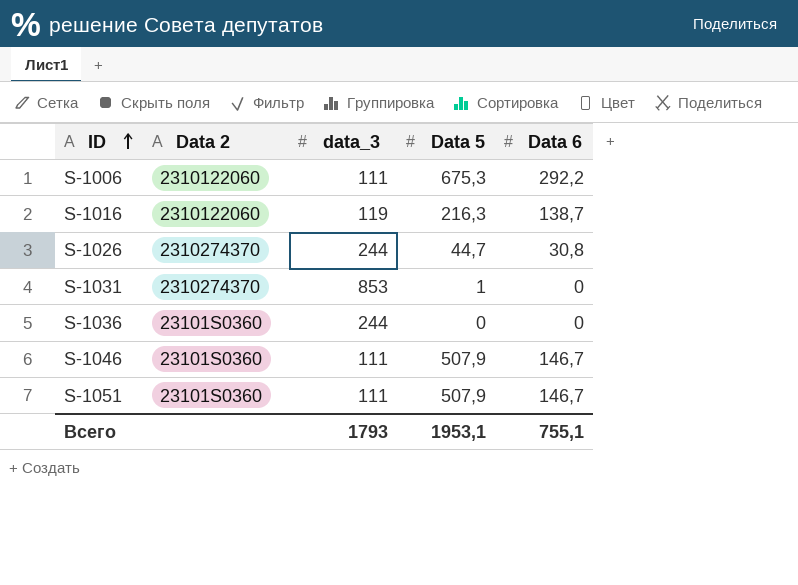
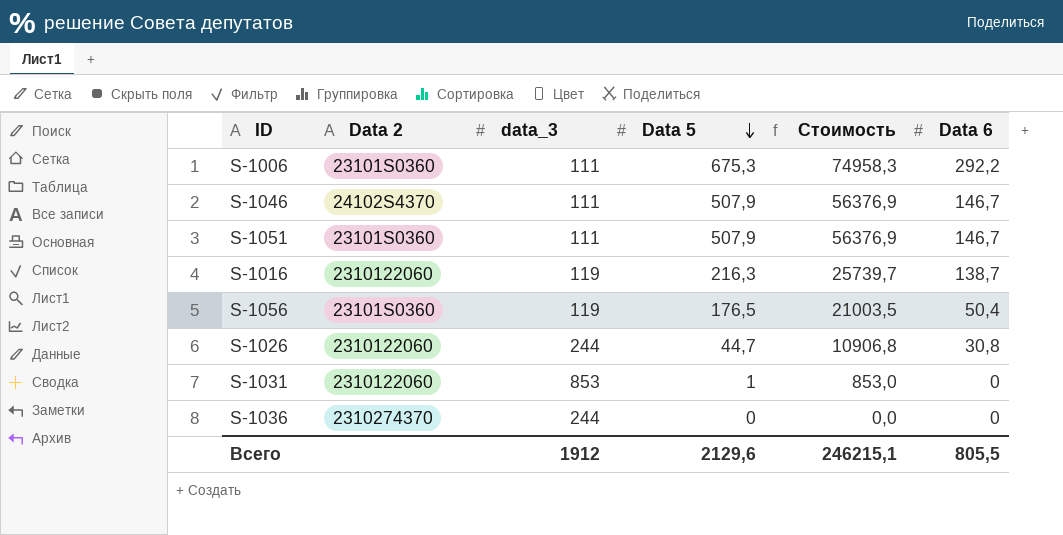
row order: ID ascending -> Data 5 descending
column Стоимость | formula: none -> [data_3] * [Data 5]
S-1006 | Data 2: 2310122060 -> 23101S0360
S-1046 | Data 2: 23101S0360 -> 24102S4370
row S-1056: none -> 23101S0360 | 119 | 176,5 | 21003,5 | 50,4
S-1026 | Data 2: 2310274370 -> 2310122060
S-1031 | Data 2: 2310274370 -> 2310122060
S-1036 | Data 2: 23101S0360 -> 2310274370
Всего | data_3: 1793 -> 1912
Всего | Data 5: 1953,1 -> 2129,6
Всего | Data 6: 755,1 -> 805,5

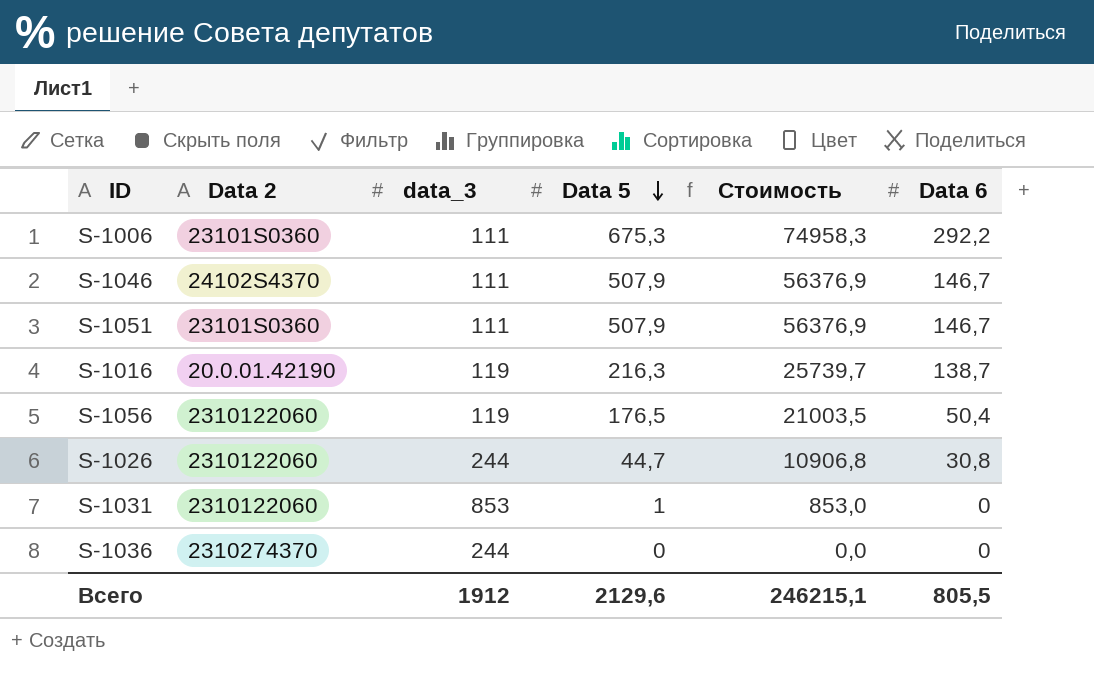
S-1016 | Data 2: 2310122060 -> 20.0.01.42190
S-1056 | Data 2: 23101S0360 -> 2310122060

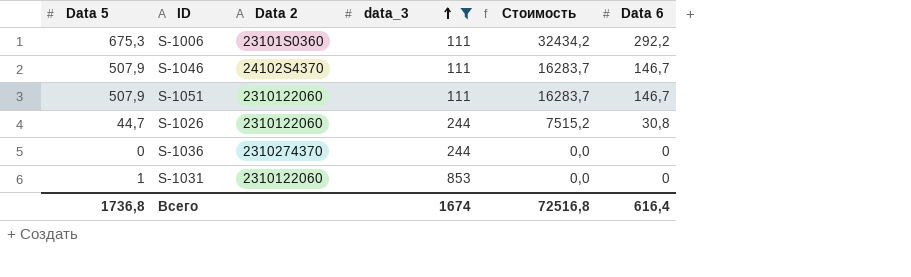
filter: none -> data_3 != 119
row order: Data 5 descending -> data_3 ascending
column Data 5 | position: 4 -> 1
column Стоимость | formula: [data_3] * [Data 5] -> [data_3] * [Data 6]
S-1051 | Data 2: 23101S0360 -> 2310122060
Всего | Data 5: 2129,6 -> 1736,8
Всего | data_3: 1912 -> 1674
Всего | Стоимость: 246215,1 -> 72516,8
Всего | Data 6: 805,5 -> 616,4

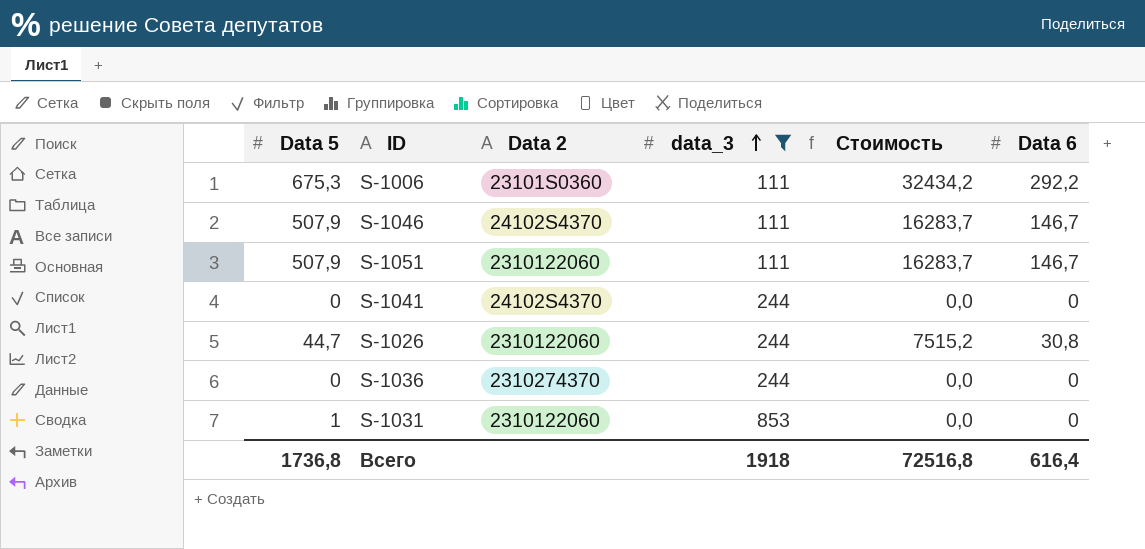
row S-1041: none -> 0 | 24102S4370 | 244 | 0,0 | 0
Всего | data_3: 1674 -> 1918

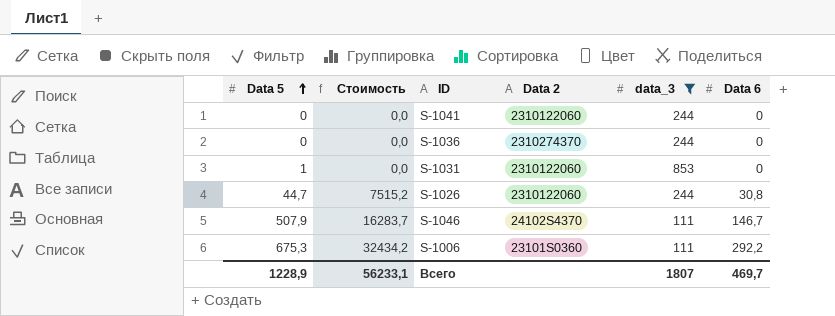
row order: data_3 ascending -> Data 5 ascending
column Стоимость | position: 5 -> 2
row S-1051: 507,9 | 2310122060 | 111 | 16283,7 | 146,7 -> none
S-1041 | Data 2: 24102S4370 -> 2310122060
Всего | Data 5: 1736,8 -> 1228,9
Всего | Стоимость: 72516,8 -> 56233,1
Всего | data_3: 1918 -> 1807
Всего | Data 6: 616,4 -> 469,7

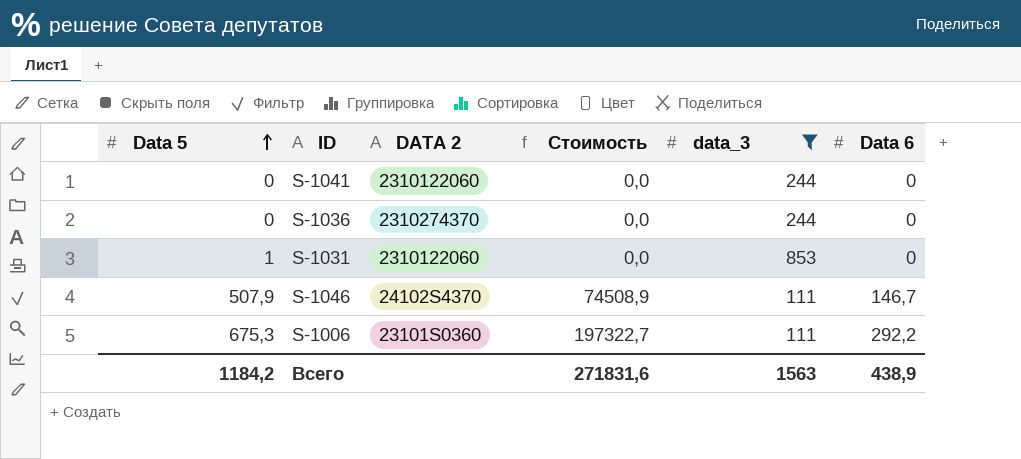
column name: Data 2 -> DATA 2
column Стоимость | formula: [data_3] * [Data 6] -> [Data 5] * [Data 6]
column Стоимость | position: 2 -> 4
row S-1026: 44,7 | 7515,2 | 2310122060 | 244 | 30,8 -> none
Всего | Data 5: 1228,9 -> 1184,2
Всего | Стоимость: 56233,1 -> 271831,6
Всего | data_3: 1807 -> 1563
Всего | Data 6: 469,7 -> 438,9

